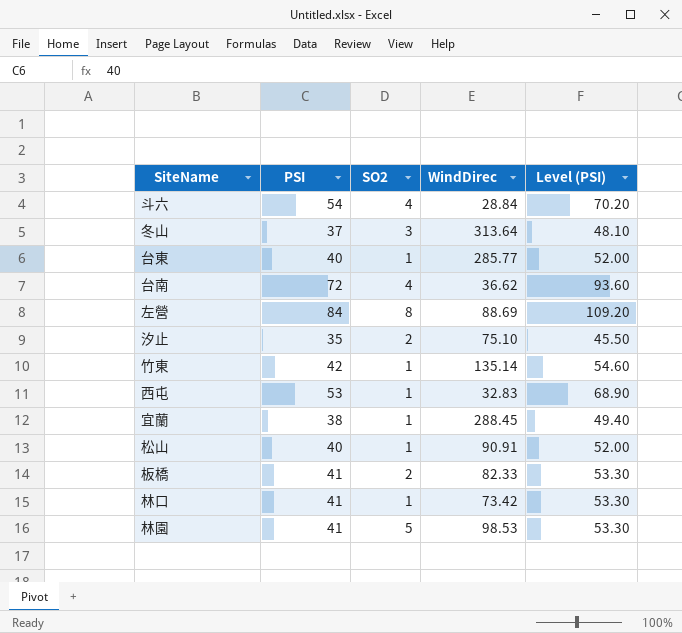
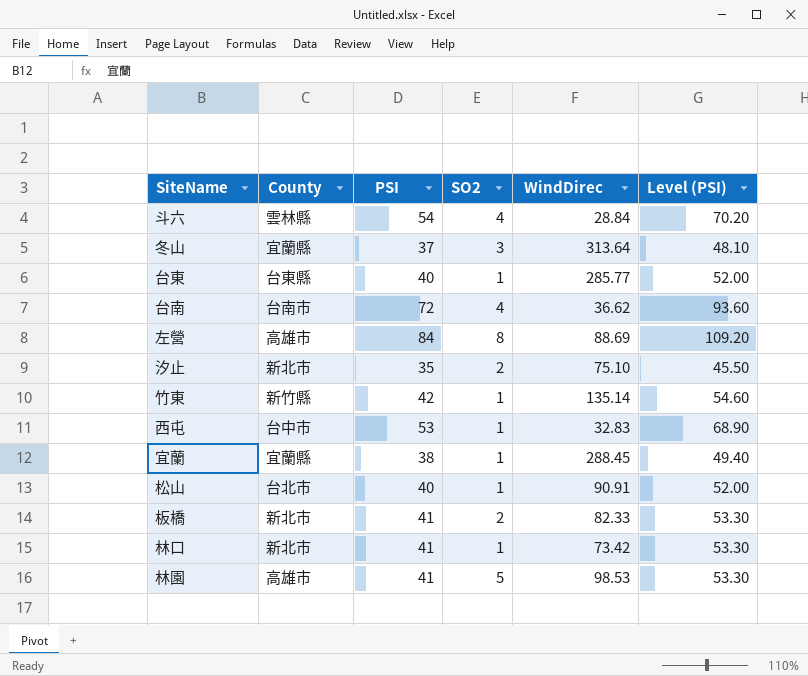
column County | position: none -> 2

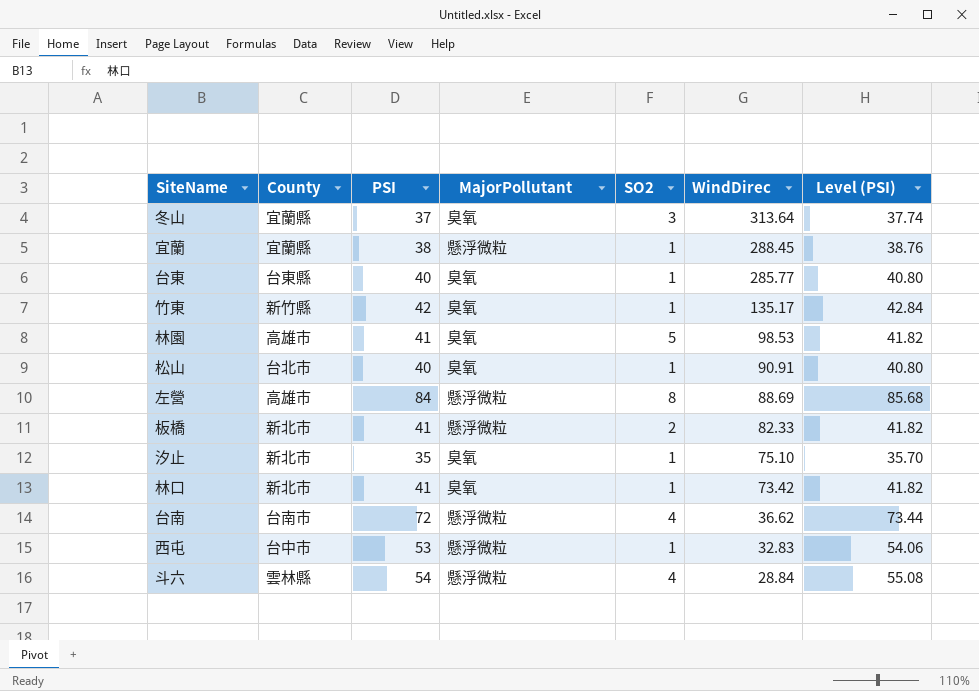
row order: none -> WindDirec descending
column MajorPollutant | position: none -> 4
column Level (PSI) | formula: [PSI] * 1.3 -> [PSI] * 1.02
竹東 | WindDirec: 135.14 -> 135.17
汐止 | SO2: 2 -> 1

